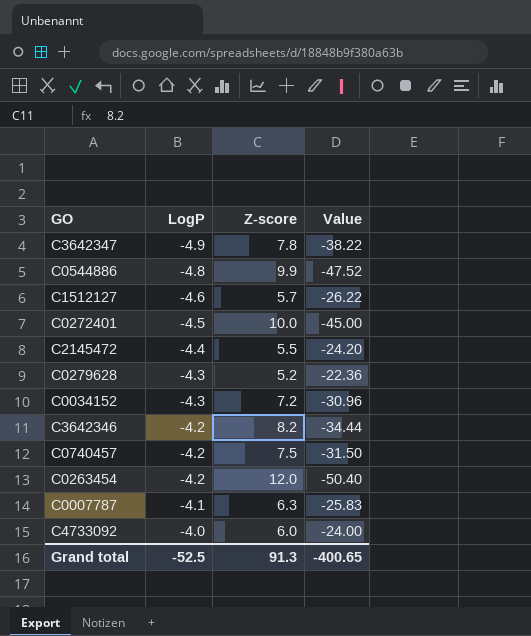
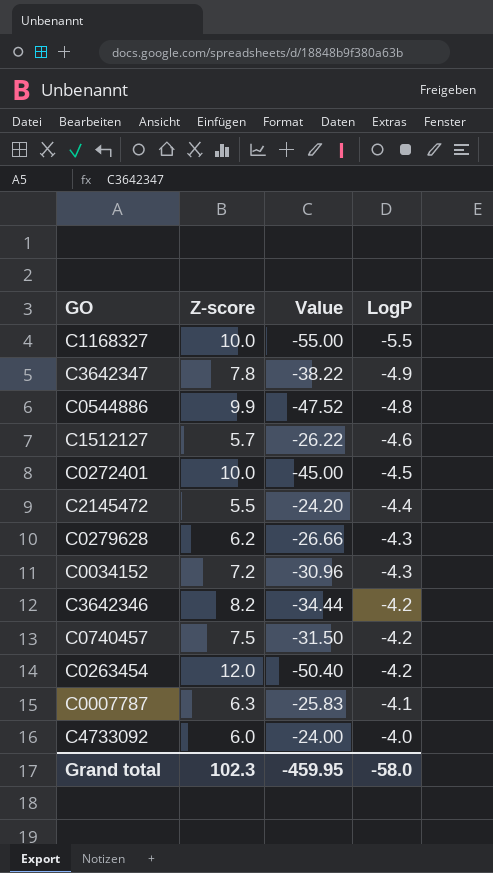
column LogP | position: 2 -> 4
row C1168327: none -> 10.0 | -55.00 | -5.5
C0279628 | Z-score: 5.2 -> 6.2
C0279628 | Value: -22.36 -> -26.66
Grand total | Z-score: 91.3 -> 102.3
Grand total | Value: -400.65 -> -459.95
Grand total | LogP: -52.5 -> -58.0

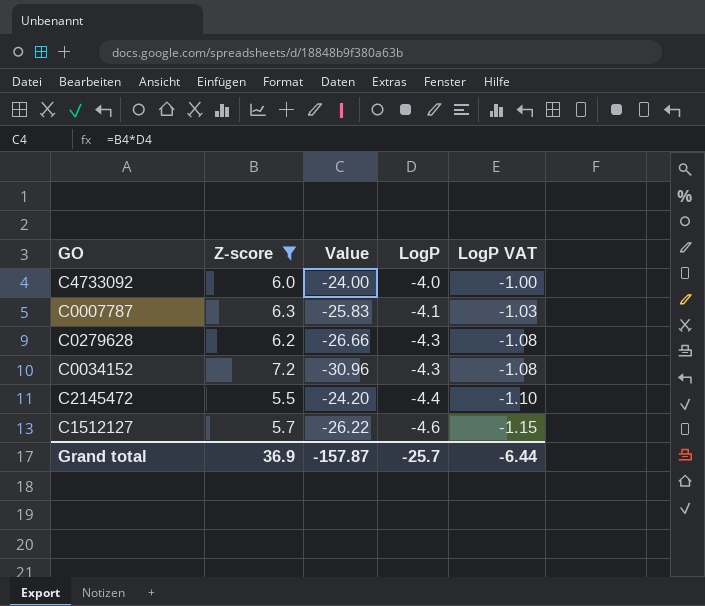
filter: none -> Z-score <= 7.2
row order: LogP ascending -> LogP descending
column LogP VAT | formula: none -> [LogP] * 0.25
Grand total | Z-score: 102.3 -> 36.9
Grand total | Value: -459.95 -> -157.87
Grand total | LogP: -58.0 -> -25.7

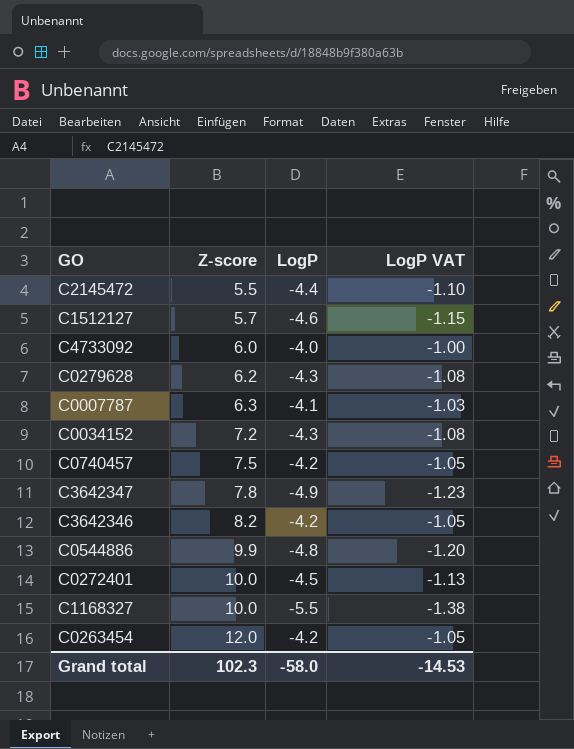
filter: Z-score <= 7.2 -> none
row order: LogP descending -> Z-score ascending
column Value | formula: [Z-score] * [LogP] -> none
Grand total | Z-score: 36.9 -> 102.3
Grand total | LogP: -25.7 -> -58.0
Grand total | LogP VAT: -6.44 -> -14.53

